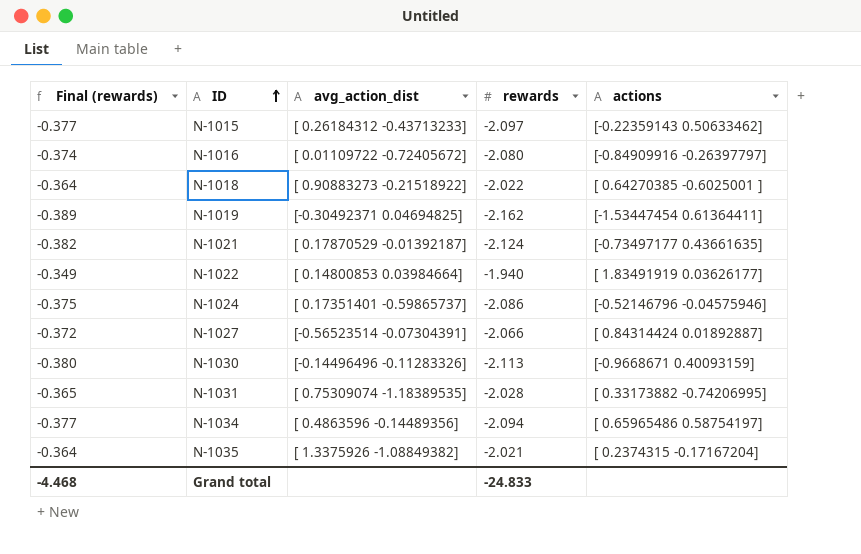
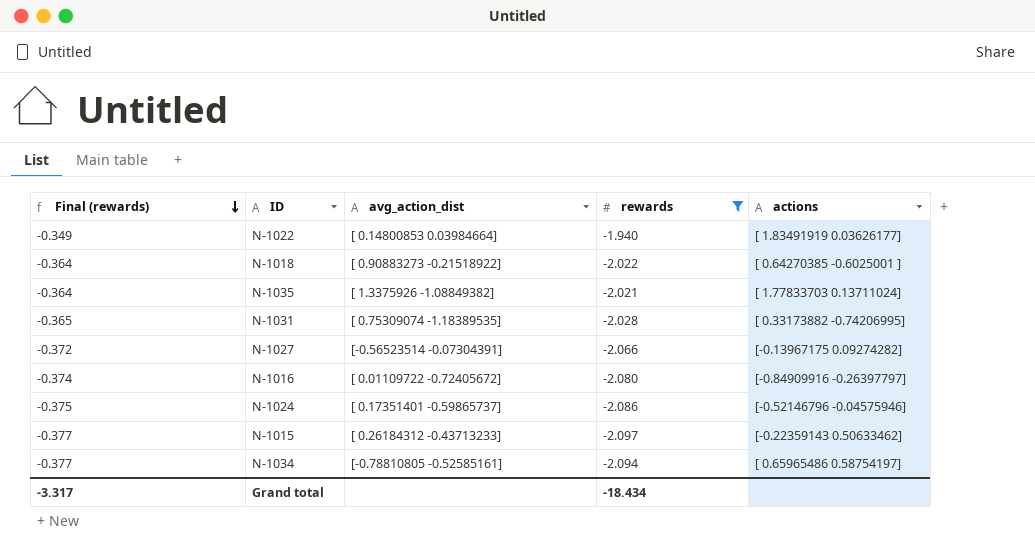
filter: none -> rewards >= -2.097
row order: ID ascending -> Final (rewards) descending
N-1035 | actions: [ 0.2374315 -0.17167204] -> [ 1.77833703 0.13711024]
N-1027 | actions: [ 0.84314424 0.01892887] -> [-0.13967175 0.09274282]
N-1034 | avg_action_dist: [ 0.4863596 -0.14489356] -> [-0.78810805 -0.52585161]
Grand total | Final (rewards): -4.468 -> -3.317
Grand total | rewards: -24.833 -> -18.434

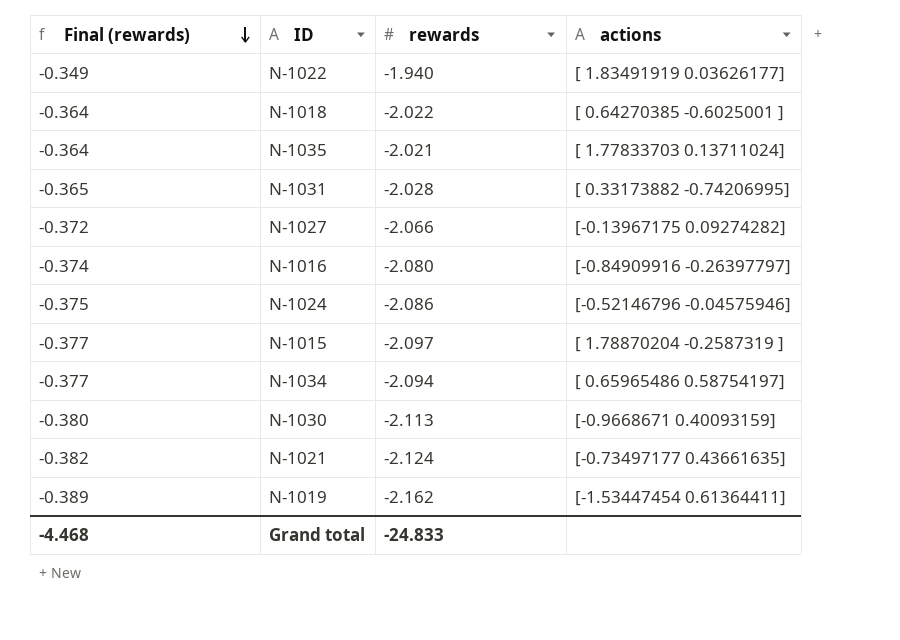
filter: rewards >= -2.097 -> none
column avg_action_dist | position: 3 -> none
N-1015 | actions: [-0.22359143 0.50633462] -> [ 1.78870204 -0.2587319 ]
Grand total | Final (rewards): -3.317 -> -4.468
Grand total | rewards: -18.434 -> -24.833

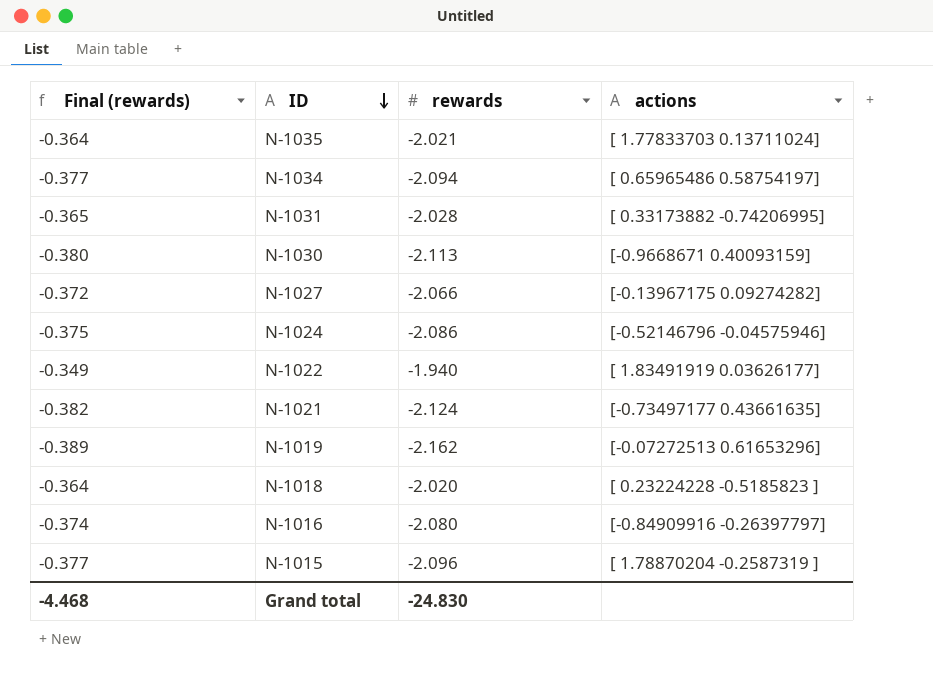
row order: Final (rewards) descending -> ID descending
N-1019 | actions: [-1.53447454 0.61364411] -> [-0.07272513 0.61653296]
N-1018 | rewards: -2.022 -> -2.020
N-1018 | actions: [ 0.64270385 -0.6025001 ] -> [ 0.23224228 -0.5185823 ]
N-1015 | rewards: -2.097 -> -2.096
Grand total | rewards: -24.833 -> -24.830

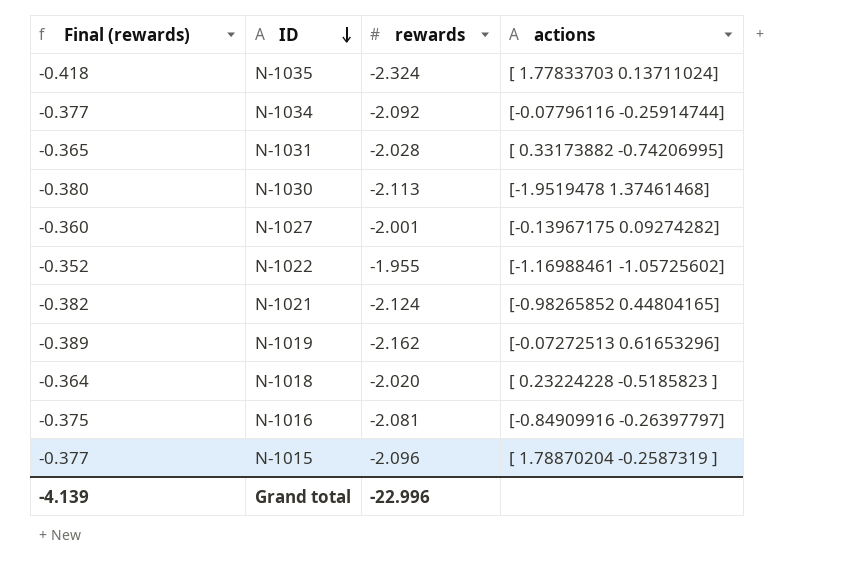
row N-1024: -0.375 | -2.086 | [-0.52146796 -0.04575946] -> none
N-1035 | Final (rewards): -0.364 -> -0.418
N-1035 | rewards: -2.021 -> -2.324
N-1034 | rewards: -2.094 -> -2.092
N-1034 | actions: [ 0.65965486 0.58754197] -> [-0.07796116 -0.25914744]
N-1030 | actions: [-0.9668671 0.40093159] -> [-1.9519478 1.37461468]
N-1027 | Final (rewards): -0.372 -> -0.360
N-1027 | rewards: -2.066 -> -2.001
N-1022 | Final (rewards): -0.349 -> -0.352
N-1022 | rewards: -1.940 -> -1.955
N-1022 | actions: [ 1.83491919 0.03626177] -> [-1.16988461 -1.05725602]
N-1021 | actions: [-0.73497177 0.43661635] -> [-0.98265852 0.44804165]
N-1016 | Final (rewards): -0.374 -> -0.375
N-1016 | rewards: -2.080 -> -2.081
Grand total | Final (rewards): -4.468 -> -4.139
Grand total | rewards: -24.830 -> -22.996

